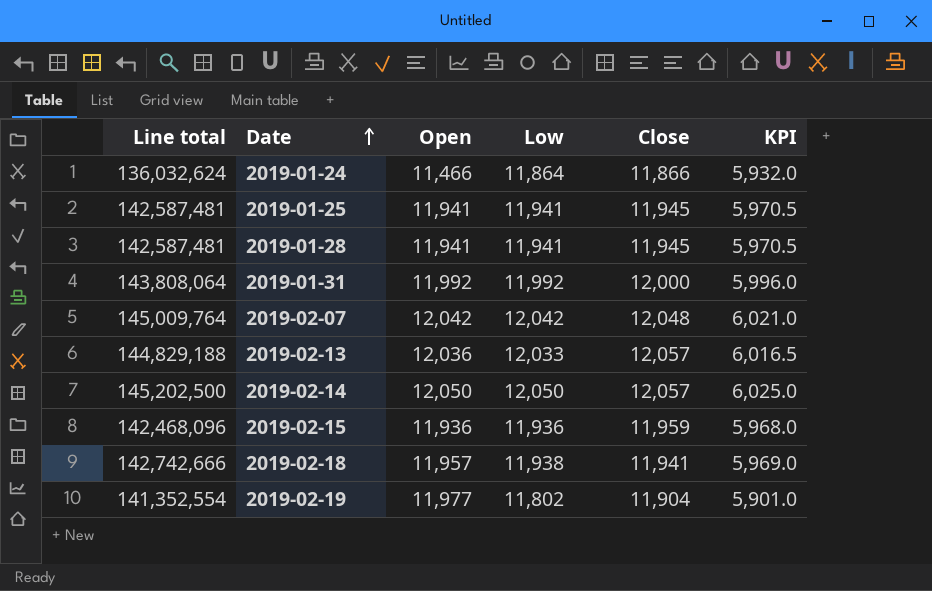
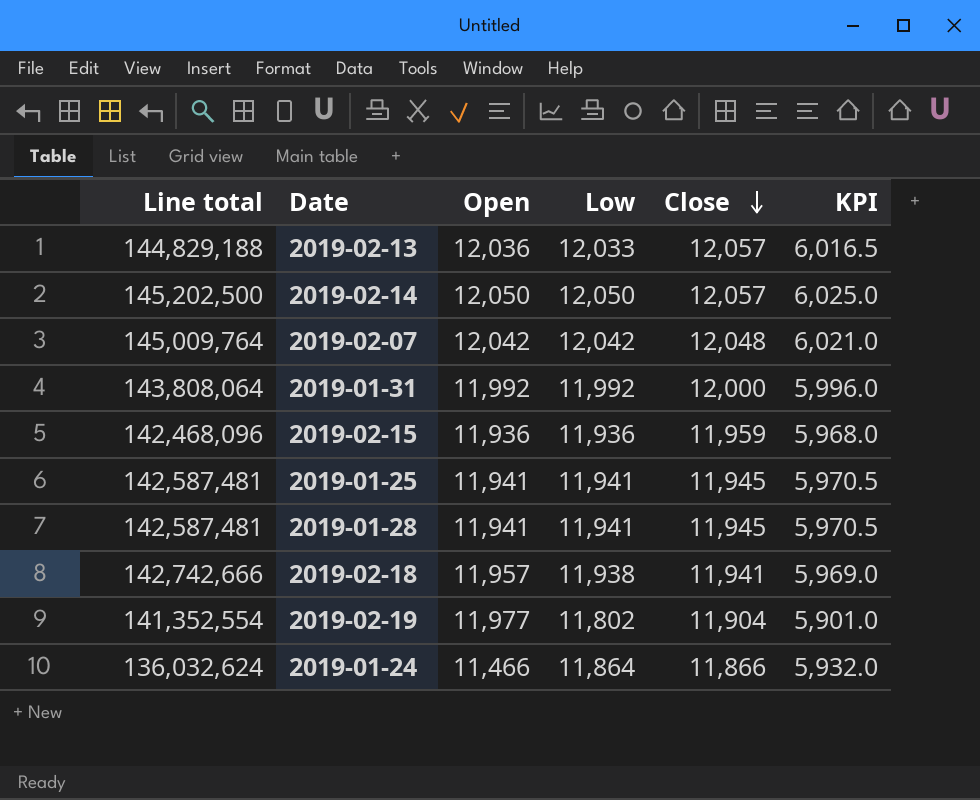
row order: Date ascending -> Close descending

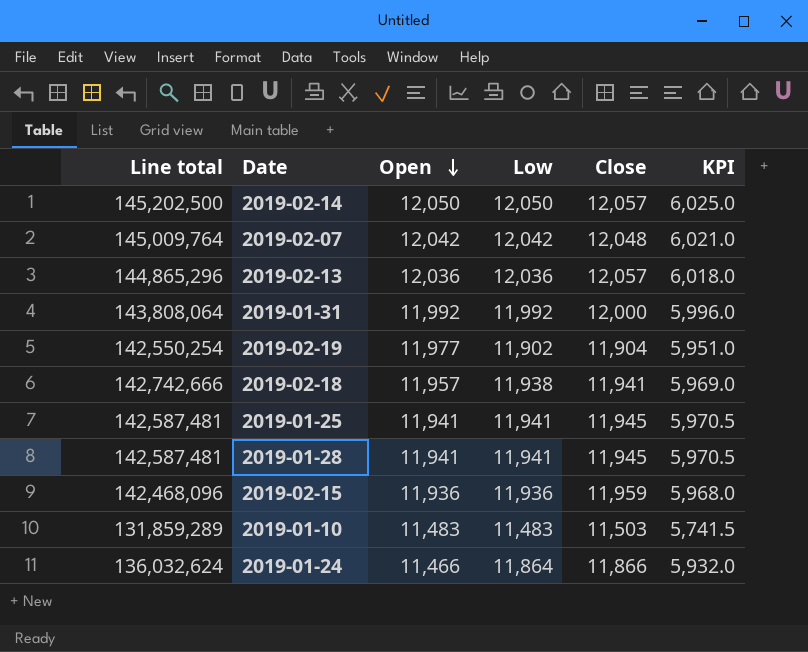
row order: Close descending -> Open descending
2019-02-13 | Line total: 144,829,188 -> 144,865,296
2019-02-13 | Low: 12,033 -> 12,036
2019-02-13 | KPI: 6,016.5 -> 6,018.0
2019-02-19 | Line total: 141,352,554 -> 142,550,254
2019-02-19 | Low: 11,802 -> 11,902
2019-02-19 | KPI: 5,901.0 -> 5,951.0
row 2019-01-10: none -> 131,859,289 | 11,483 | 11,483 | 11,503 | 5,741.5

